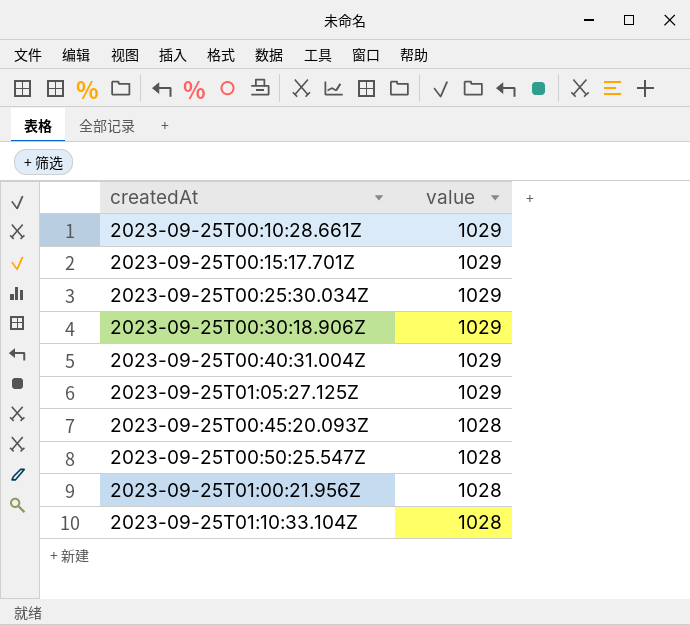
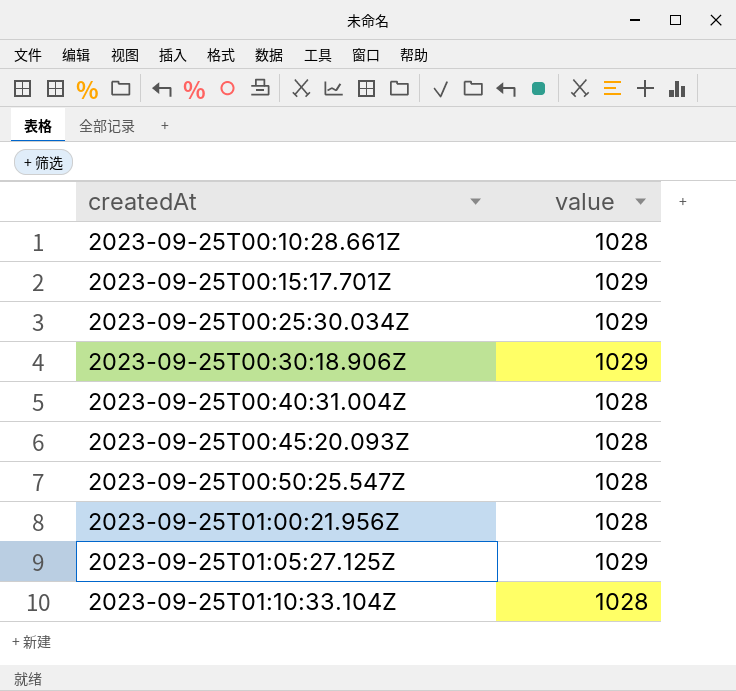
row order: value descending -> createdAt ascending
2023-09-25T00:10:28.661Z | value: 1029 -> 1028
2023-09-25T00:40:31.004Z | value: 1029 -> 1028

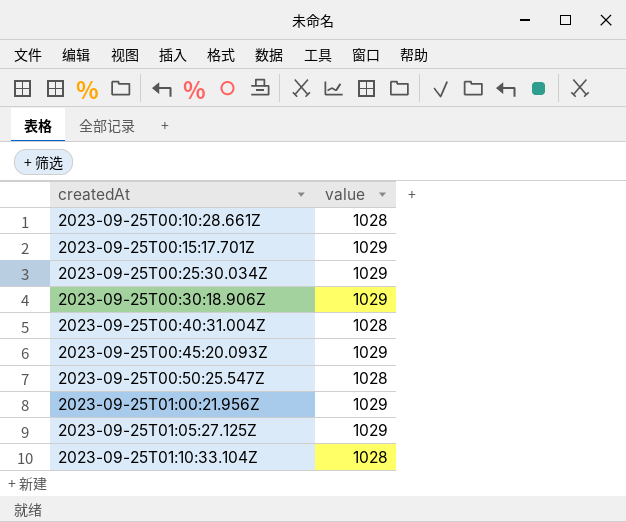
2023-09-25T00:45:20.093Z | value: 1028 -> 1029
2023-09-25T01:00:21.956Z | value: 1028 -> 1029

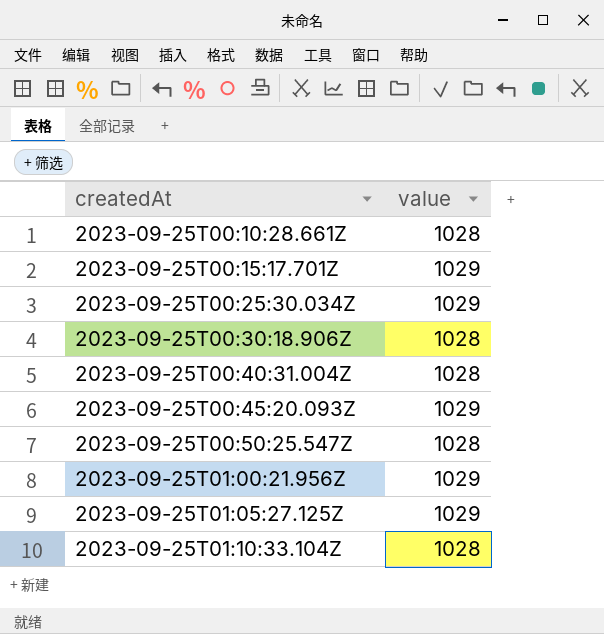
2023-09-25T00:30:18.906Z | value: 1029 -> 1028

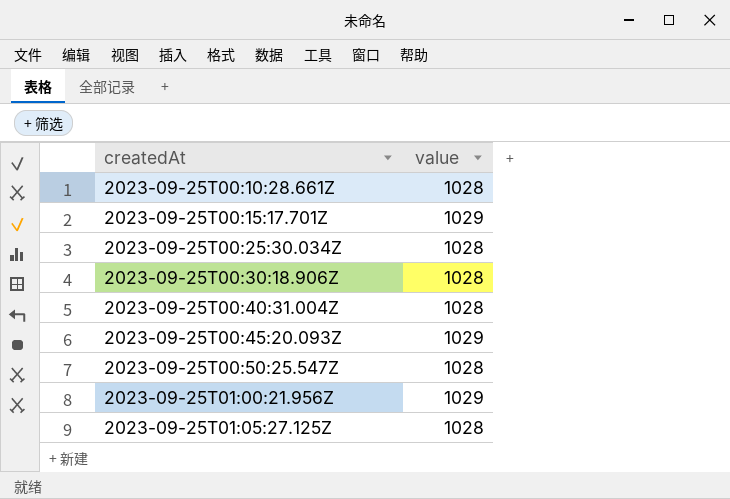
row 2023-09-25T01:10:33.104Z: 1028 -> none
2023-09-25T00:25:30.034Z | value: 1029 -> 1028
2023-09-25T01:05:27.125Z | value: 1029 -> 1028

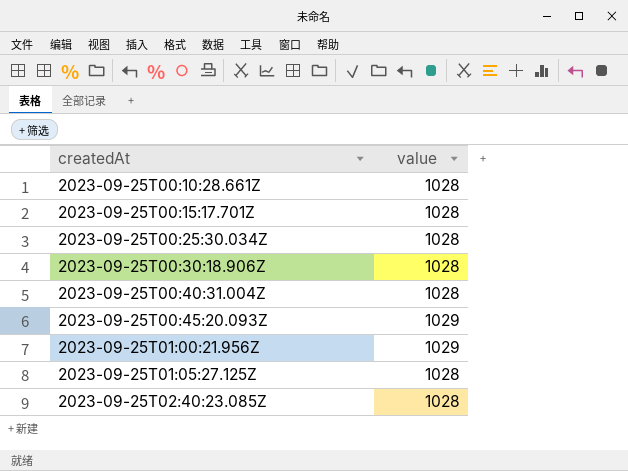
row 2023-09-25T00:50:25.547Z: 1028 -> none
2023-09-25T00:15:17.701Z | value: 1029 -> 1028
row 2023-09-25T02:40:23.085Z: none -> 1028

